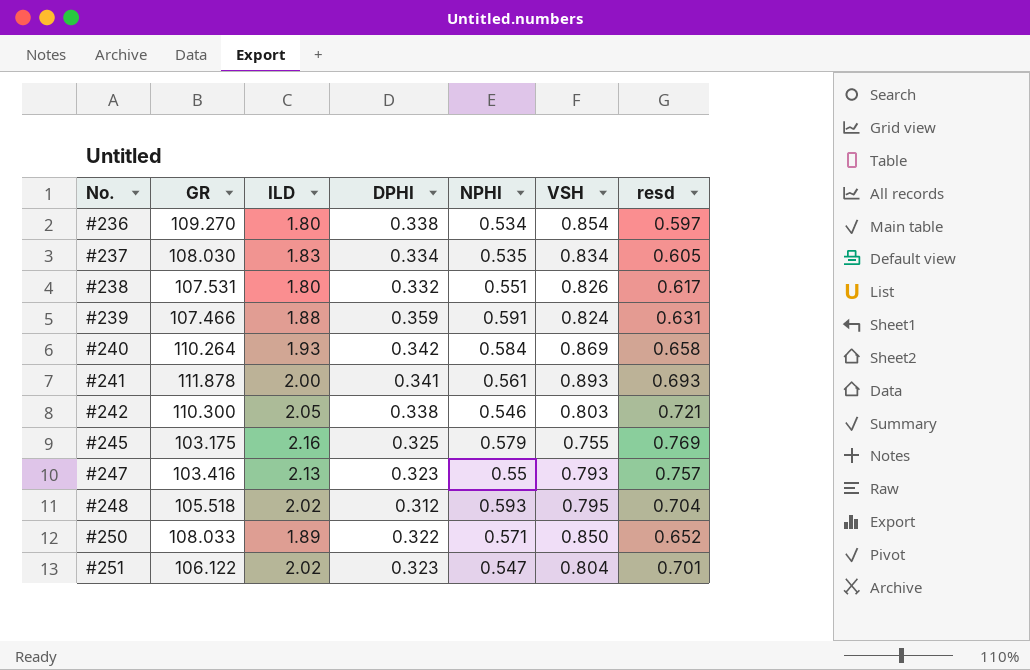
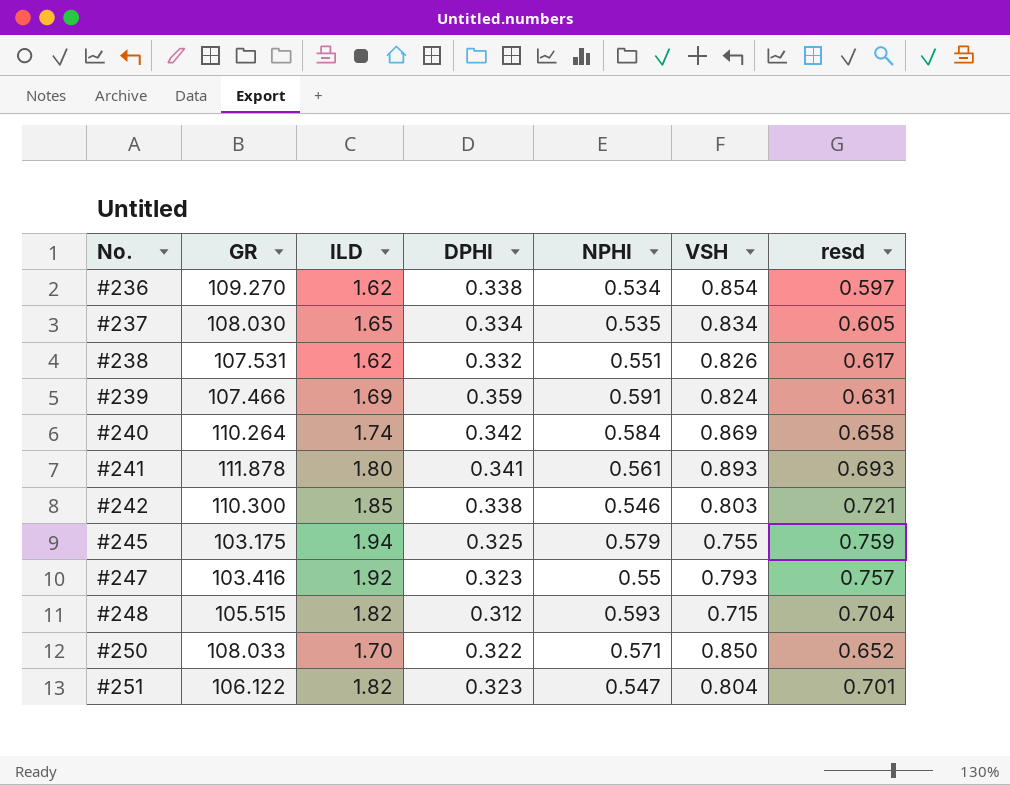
#236 | ILD: 1.80 -> 1.62
#237 | ILD: 1.83 -> 1.65
#238 | ILD: 1.80 -> 1.62
#239 | ILD: 1.88 -> 1.69
#240 | ILD: 1.93 -> 1.74
#241 | ILD: 2.00 -> 1.80
#242 | ILD: 2.05 -> 1.85
#245 | ILD: 2.16 -> 1.94
#245 | resd: 0.769 -> 0.759
#247 | ILD: 2.13 -> 1.92
#248 | GR: 105.518 -> 105.515
#248 | ILD: 2.02 -> 1.82
#248 | VSH: 0.795 -> 0.715
#250 | ILD: 1.89 -> 1.70
#251 | ILD: 2.02 -> 1.82

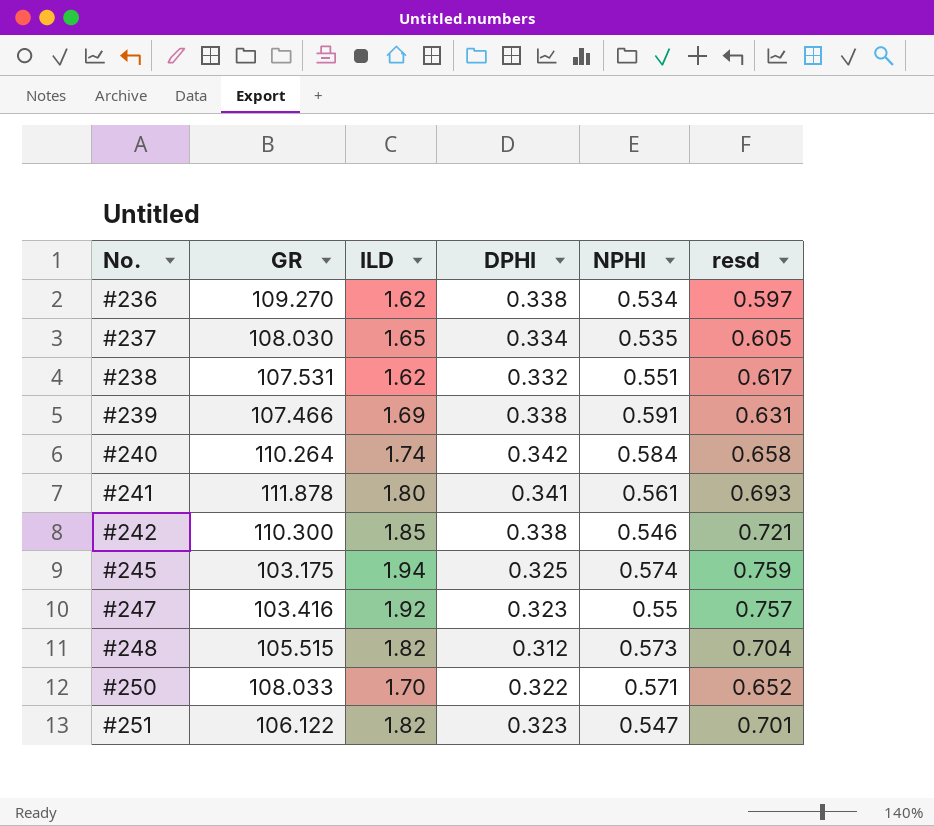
column VSH | position: 6 -> none
#239 | DPHI: 0.359 -> 0.338
#245 | NPHI: 0.579 -> 0.574
#248 | NPHI: 0.593 -> 0.573

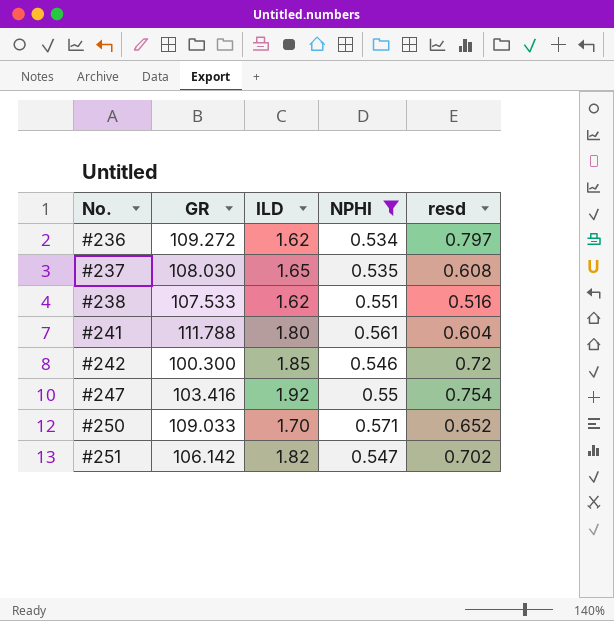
filter: none -> NPHI <= 0.571
column DPHI | position: 4 -> none
#236 | GR: 109.270 -> 109.272
#236 | resd: 0.597 -> 0.797
#237 | resd: 0.605 -> 0.608
#238 | GR: 107.531 -> 107.533
#238 | resd: 0.617 -> 0.516
#241 | GR: 111.878 -> 111.788
#241 | resd: 0.693 -> 0.604
#242 | GR: 110.300 -> 100.300
#242 | resd: 0.721 -> 0.72
#247 | resd: 0.757 -> 0.754
#250 | GR: 108.033 -> 109.033
#251 | GR: 106.122 -> 106.142
#251 | resd: 0.701 -> 0.702

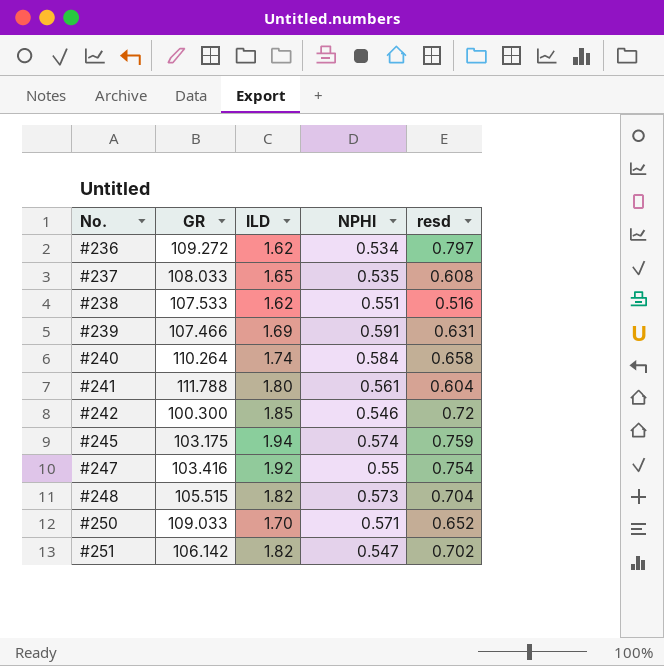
filter: NPHI <= 0.571 -> none
#237 | GR: 108.030 -> 108.033

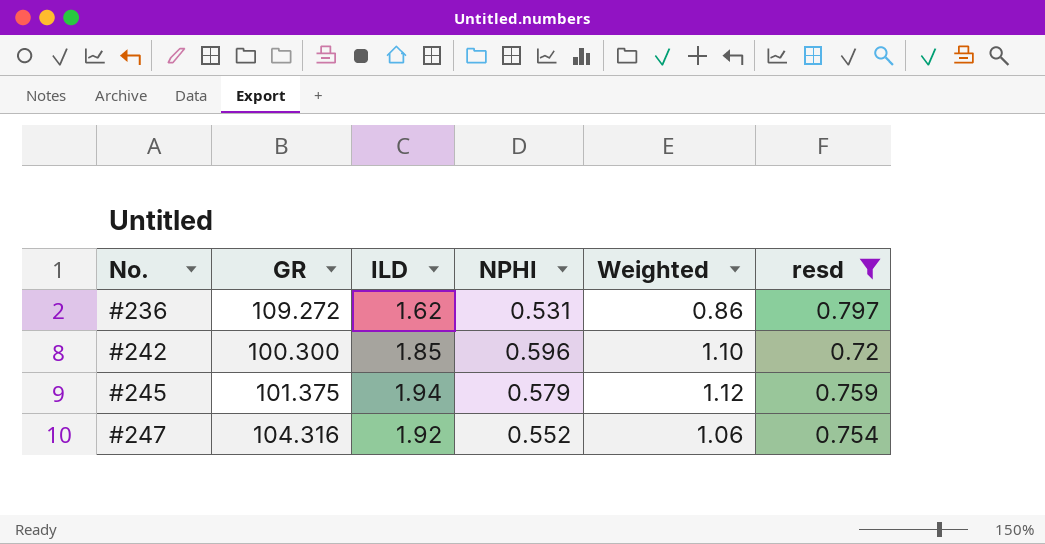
filter: none -> resd >= 0.72
column Weighted | formula: none -> [ILD] * [NPHI]
#236 | NPHI: 0.534 -> 0.531
#242 | NPHI: 0.546 -> 0.596
#245 | GR: 103.175 -> 101.375
#245 | NPHI: 0.574 -> 0.579
#247 | GR: 103.416 -> 104.316
#247 | NPHI: 0.55 -> 0.552

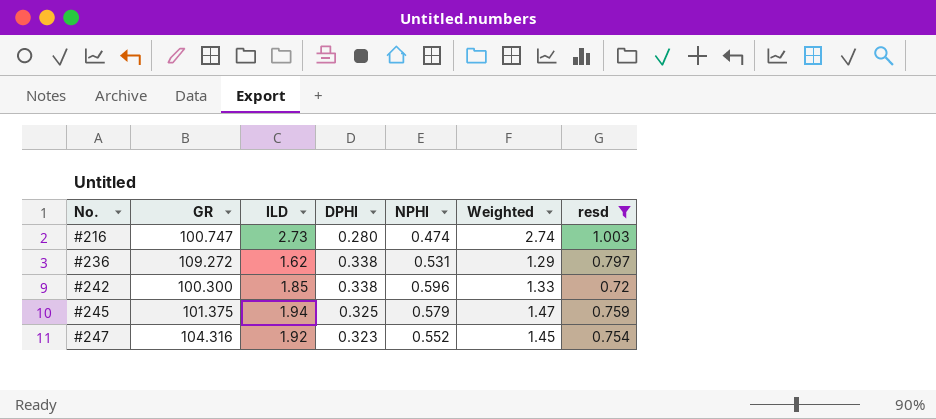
column DPHI | position: none -> 4
column Weighted | formula: [ILD] * [NPHI] -> [ILD] * [resd]
row #216: none -> 100.747 | 2.73 | 0.280 | 0.474 | 2.74 | 1.003

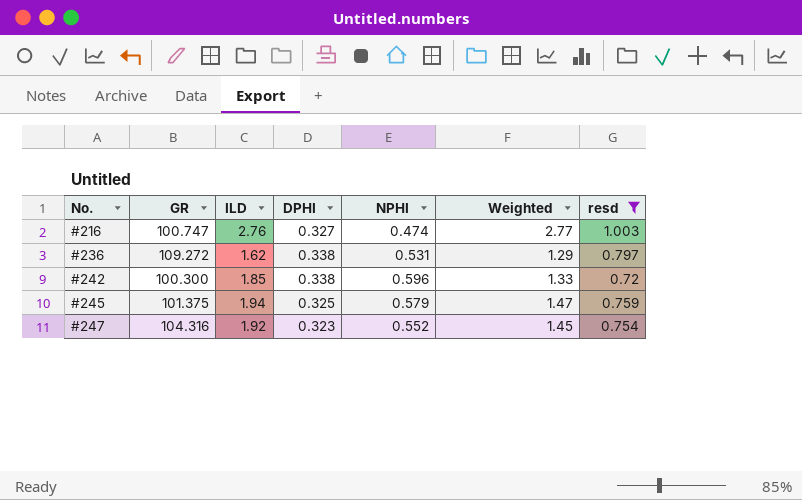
#216 | ILD: 2.73 -> 2.76
#216 | DPHI: 0.280 -> 0.327
#216 | Weighted: 2.74 -> 2.77

